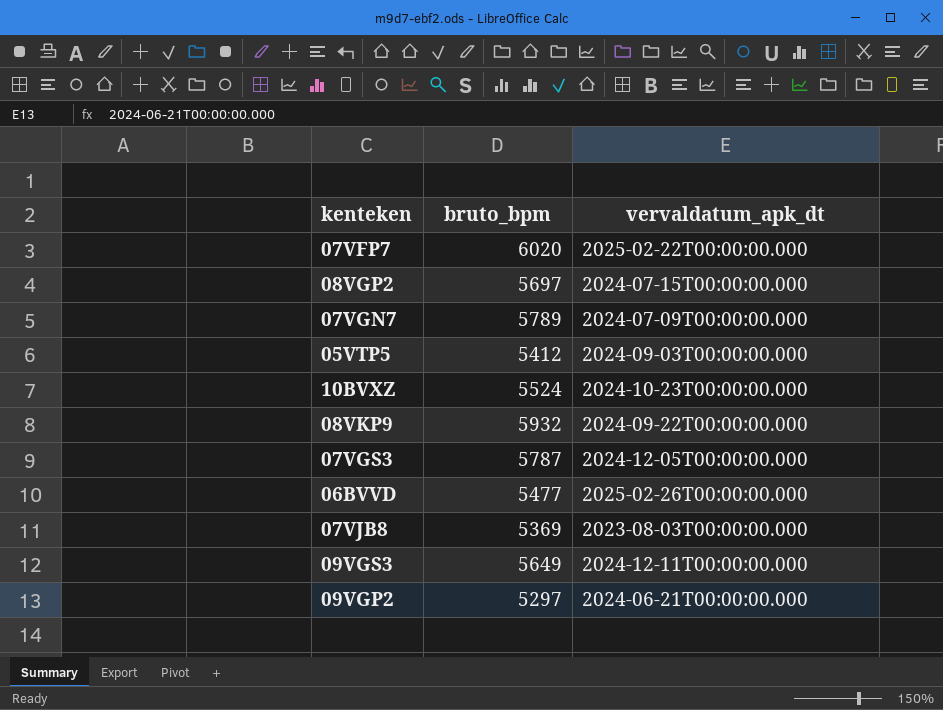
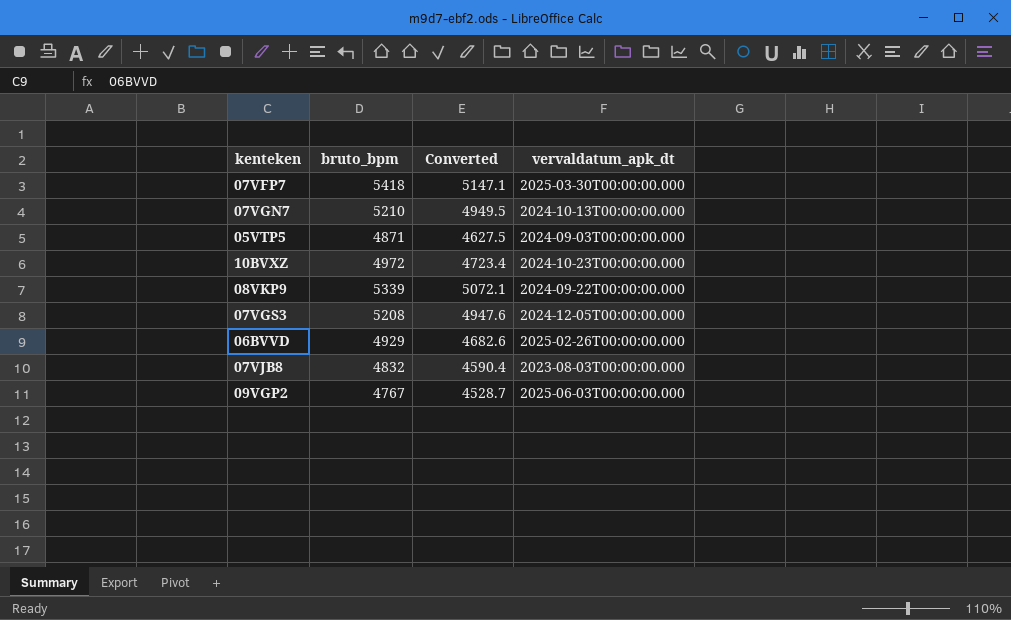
column Converted | formula: none -> [bruto_bpm] * 0.95
row 08VGP2: 5697 | 2024-07-15T00:00:00.000 -> none
row 09VGS3: 5649 | 2024-12-11T00:00:00.000 -> none
07VFP7 | bruto_bpm: 6020 -> 5418
07VFP7 | vervaldatum_apk_dt: 2025-02-22T00:00:00.000 -> 2025-03-30T00:00:00.000
07VGN7 | bruto_bpm: 5789 -> 5210
07VGN7 | vervaldatum_apk_dt: 2024-07-09T00:00:00.000 -> 2024-10-13T00:00:00.000
05VTP5 | bruto_bpm: 5412 -> 4871
10BVXZ | bruto_bpm: 5524 -> 4972
08VKP9 | bruto_bpm: 5932 -> 5339
07VGS3 | bruto_bpm: 5787 -> 5208
06BVVD | bruto_bpm: 5477 -> 4929
07VJB8 | bruto_bpm: 5369 -> 4832
09VGP2 | bruto_bpm: 5297 -> 4767
09VGP2 | vervaldatum_apk_dt: 2024-06-21T00:00:00.000 -> 2025-06-03T00:00:00.000

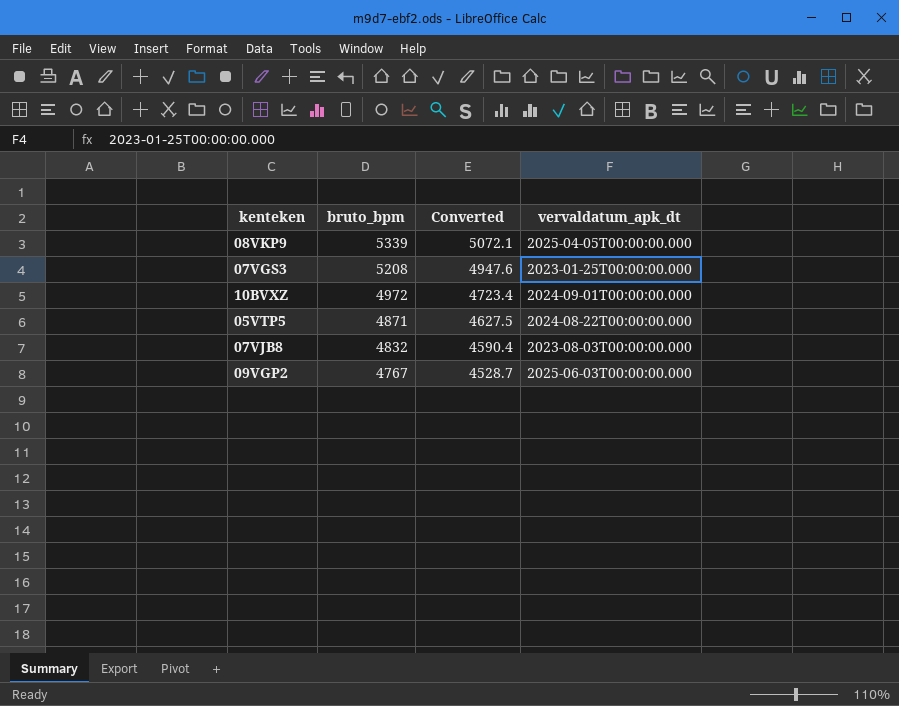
row order: none -> bruto_bpm descending
row 07VFP7: 5418 | 5147.1 | 2025-03-30T00:00:00.000 -> none
row 07VGN7: 5210 | 4949.5 | 2024-10-13T00:00:00.000 -> none
row 06BVVD: 4929 | 4682.6 | 2025-02-26T00:00:00.000 -> none
08VKP9 | vervaldatum_apk_dt: 2024-09-22T00:00:00.000 -> 2025-04-05T00:00:00.000
07VGS3 | vervaldatum_apk_dt: 2024-12-05T00:00:00.000 -> 2023-01-25T00:00:00.000
10BVXZ | vervaldatum_apk_dt: 2024-10-23T00:00:00.000 -> 2024-09-01T00:00:00.000
05VTP5 | vervaldatum_apk_dt: 2024-09-03T00:00:00.000 -> 2024-08-22T00:00:00.000

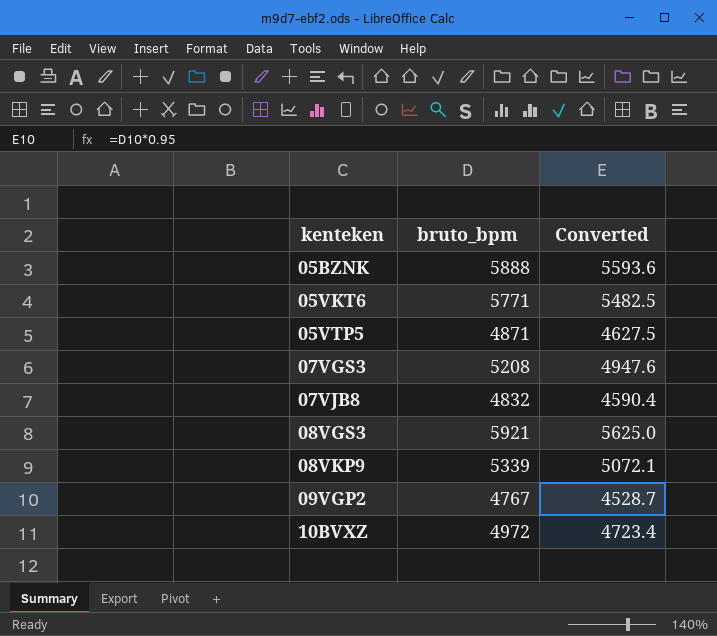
row order: bruto_bpm descending -> kenteken ascending
column vervaldatum_apk_dt | position: 4 -> none
row 05BZNK: none -> 5888 | 5593.6
row 05VKT6: none -> 5771 | 5482.5
row 08VGS3: none -> 5921 | 5625.0

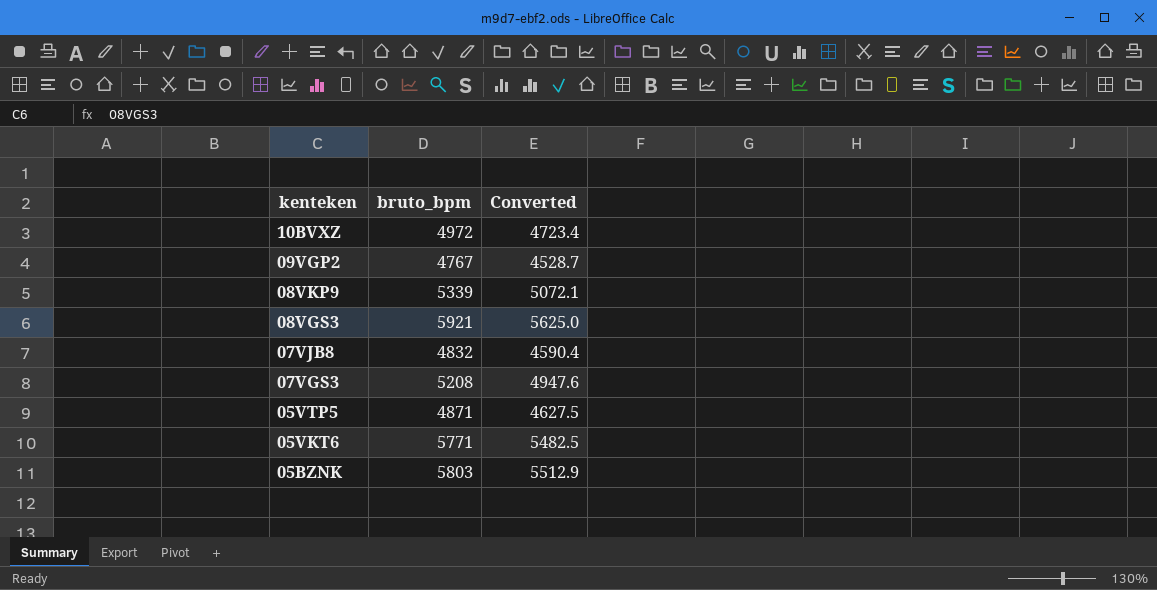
row order: kenteken ascending -> kenteken descending
05BZNK | bruto_bpm: 5888 -> 5803
05BZNK | Converted: 5593.6 -> 5512.9

